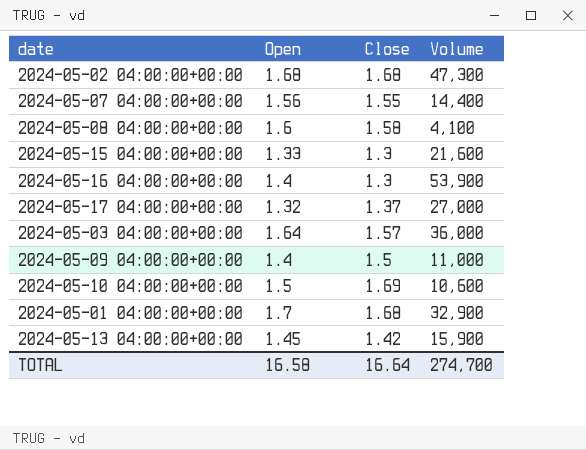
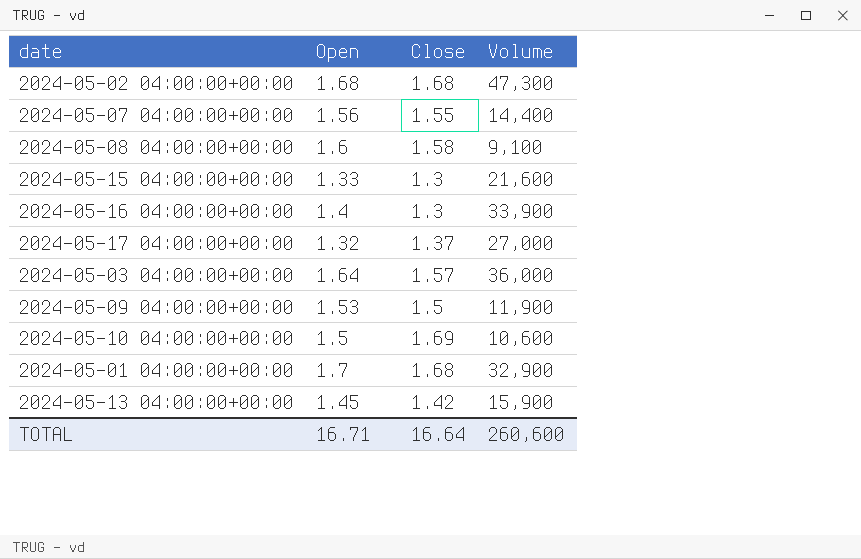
2024-05-08 04:00:00+00:00 | Volume: 4,100 -> 9,100
2024-05-16 04:00:00+00:00 | Volume: 53,900 -> 33,900
2024-05-09 04:00:00+00:00 | Open: 1.4 -> 1.53
2024-05-09 04:00:00+00:00 | Volume: 11,000 -> 11,900
TOTAL | Open: 16.58 -> 16.71
TOTAL | Volume: 274,700 -> 260,600

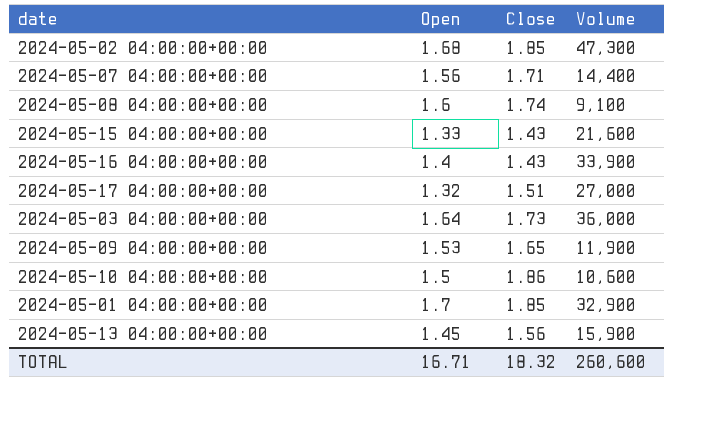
2024-05-02 04:00:00+00:00 | Close: 1.68 -> 1.85
2024-05-07 04:00:00+00:00 | Close: 1.55 -> 1.71
2024-05-08 04:00:00+00:00 | Close: 1.58 -> 1.74
2024-05-15 04:00:00+00:00 | Close: 1.3 -> 1.43
2024-05-16 04:00:00+00:00 | Close: 1.3 -> 1.43
2024-05-17 04:00:00+00:00 | Close: 1.37 -> 1.51
2024-05-03 04:00:00+00:00 | Close: 1.57 -> 1.73
2024-05-09 04:00:00+00:00 | Close: 1.5 -> 1.65
2024-05-10 04:00:00+00:00 | Close: 1.69 -> 1.86
2024-05-01 04:00:00+00:00 | Close: 1.68 -> 1.85
2024-05-13 04:00:00+00:00 | Close: 1.42 -> 1.56
TOTAL | Close: 16.64 -> 18.32

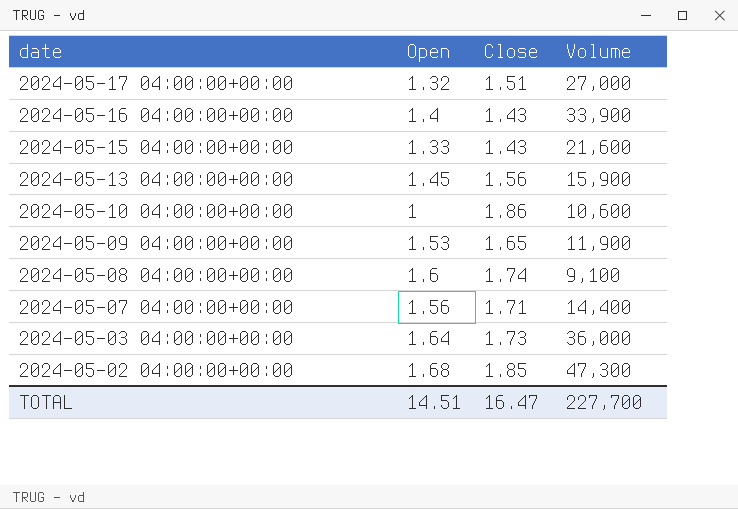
row order: none -> date descending
row 2024-05-01 04:00:00+00:00: 1.7 | 1.85 | 32,900 -> none
2024-05-10 04:00:00+00:00 | Open: 1.5 -> 1
TOTAL | Open: 16.71 -> 14.51
TOTAL | Close: 18.32 -> 16.47
TOTAL | Volume: 260,600 -> 227,700

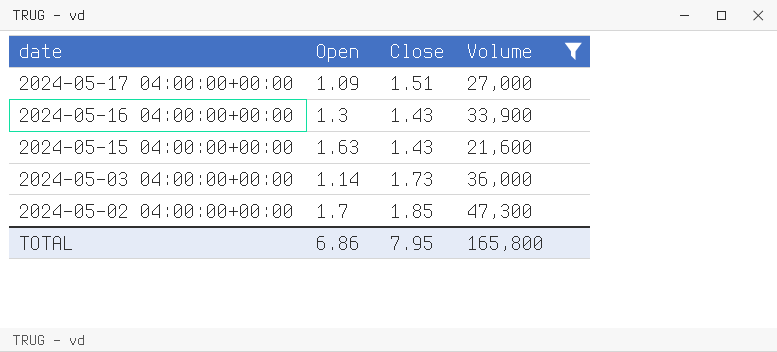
filter: none -> Volume >= 21,600
2024-05-17 04:00:00+00:00 | Open: 1.32 -> 1.09
2024-05-16 04:00:00+00:00 | Open: 1.4 -> 1.3
2024-05-15 04:00:00+00:00 | Open: 1.33 -> 1.63
2024-05-03 04:00:00+00:00 | Open: 1.64 -> 1.14
2024-05-02 04:00:00+00:00 | Open: 1.68 -> 1.7
TOTAL | Open: 14.51 -> 6.86
TOTAL | Close: 16.47 -> 7.95
TOTAL | Volume: 227,700 -> 165,800

